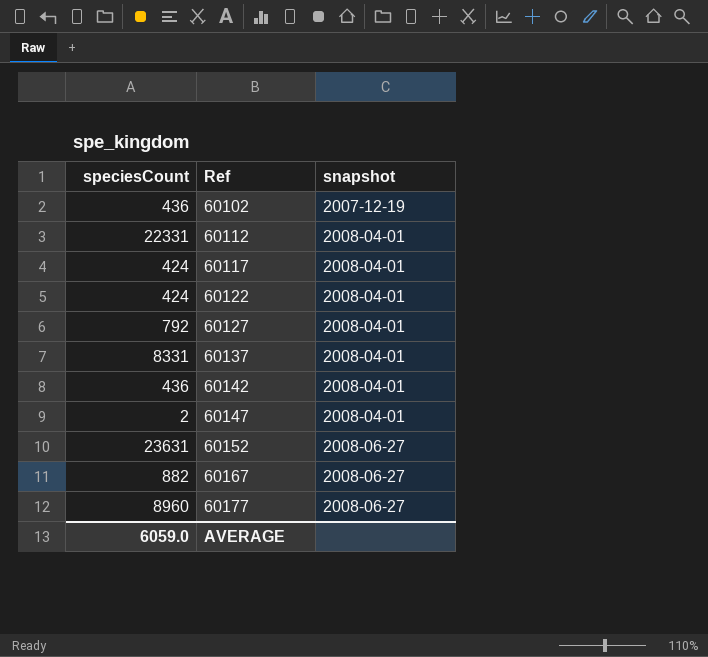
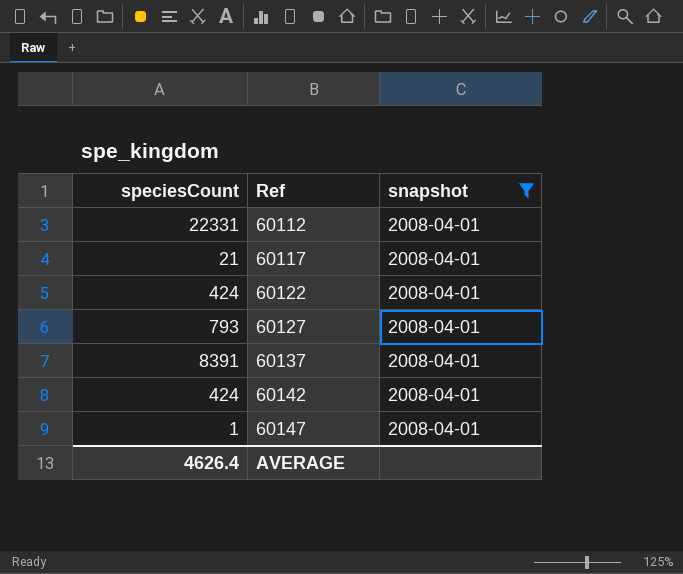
filter: none -> snapshot = 2008-04-01
60117 | speciesCount: 424 -> 21
60127 | speciesCount: 792 -> 793
60137 | speciesCount: 8331 -> 8391
60142 | speciesCount: 436 -> 424
60147 | speciesCount: 2 -> 1
AVERAGE | speciesCount: 6059.0 -> 4626.4

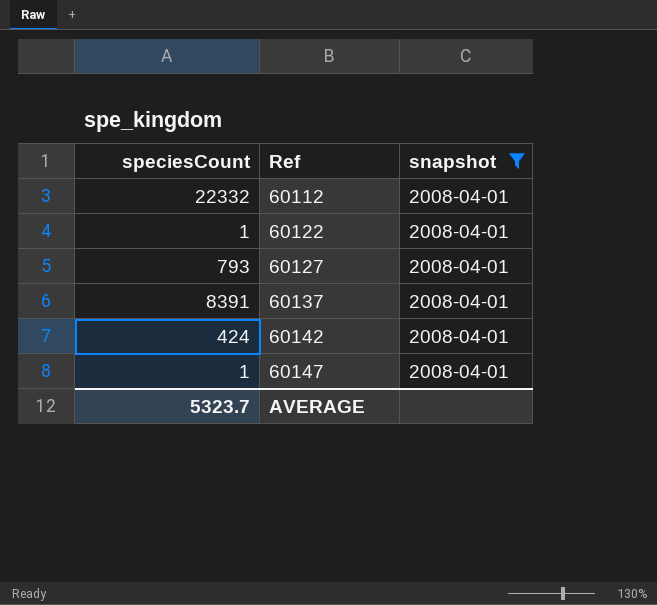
row 60117: 21 | 2008-04-01 -> none
60112 | speciesCount: 22331 -> 22332
60122 | speciesCount: 424 -> 1
AVERAGE | speciesCount: 4626.4 -> 5323.7

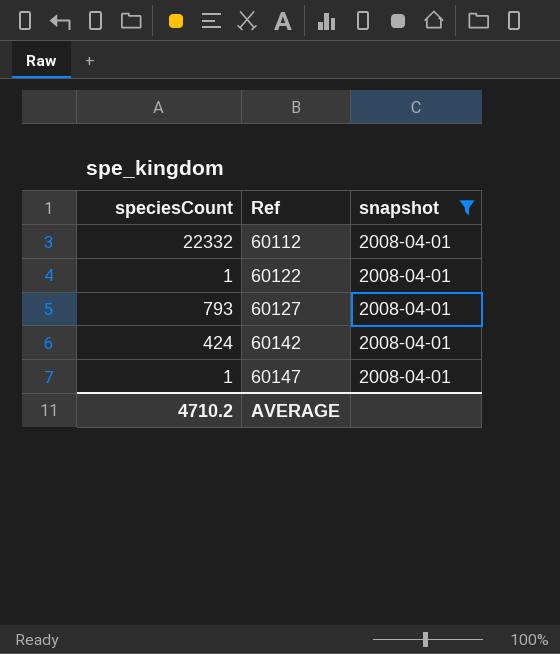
row 60137: 8391 | 2008-04-01 -> none
AVERAGE | speciesCount: 5323.7 -> 4710.2

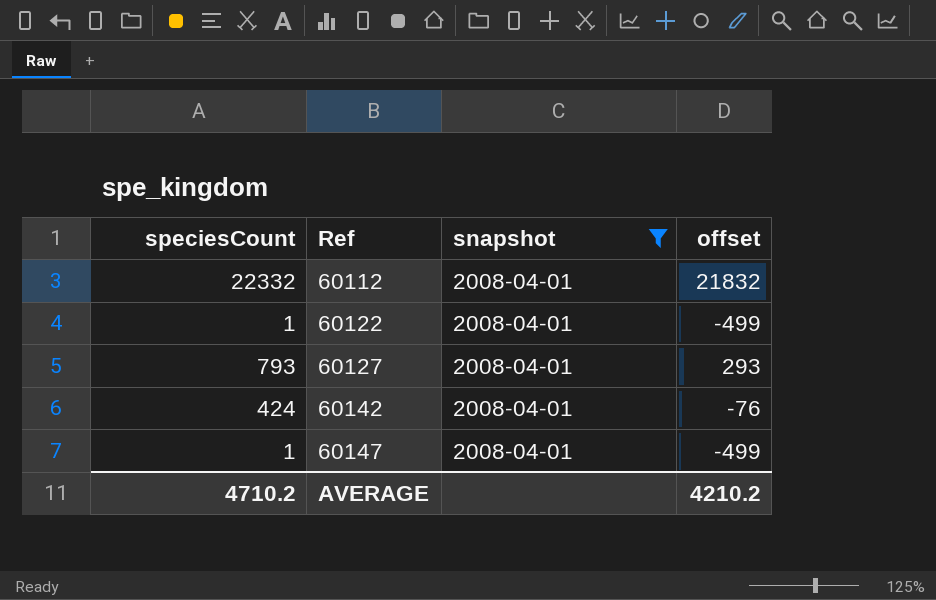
column offset | formula: none -> [speciesCount] - 500

